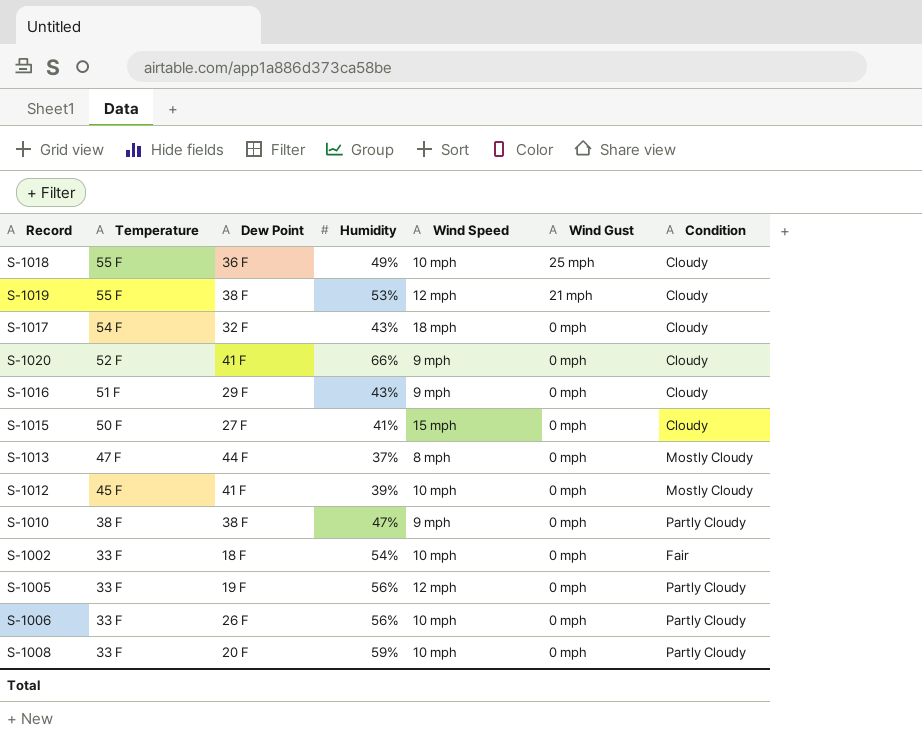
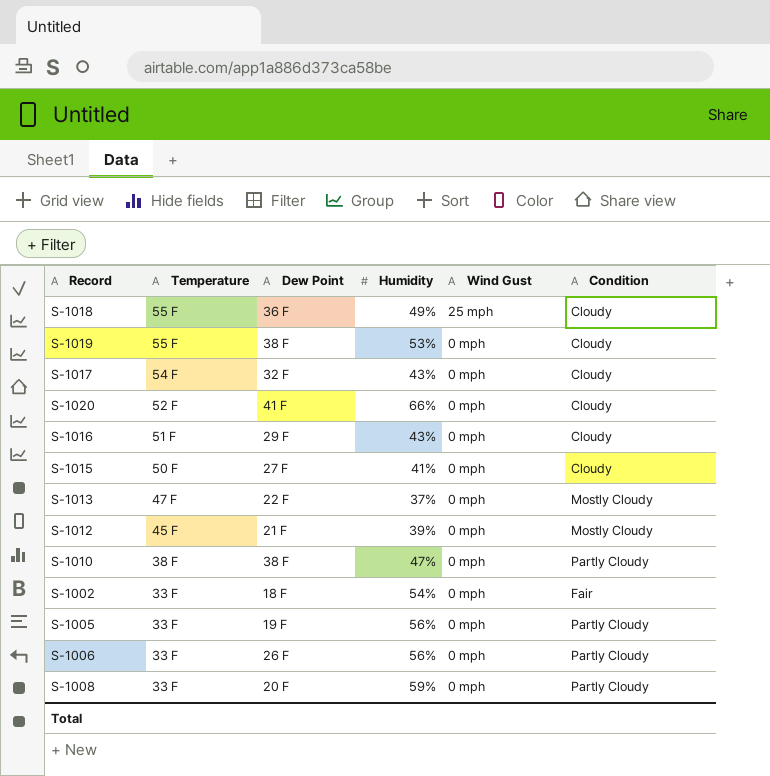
column Wind Speed | position: 5 -> none
S-1019 | Wind Gust: 21 mph -> 0 mph
S-1013 | Dew Point: 44 F -> 22 F
S-1012 | Dew Point: 41 F -> 21 F

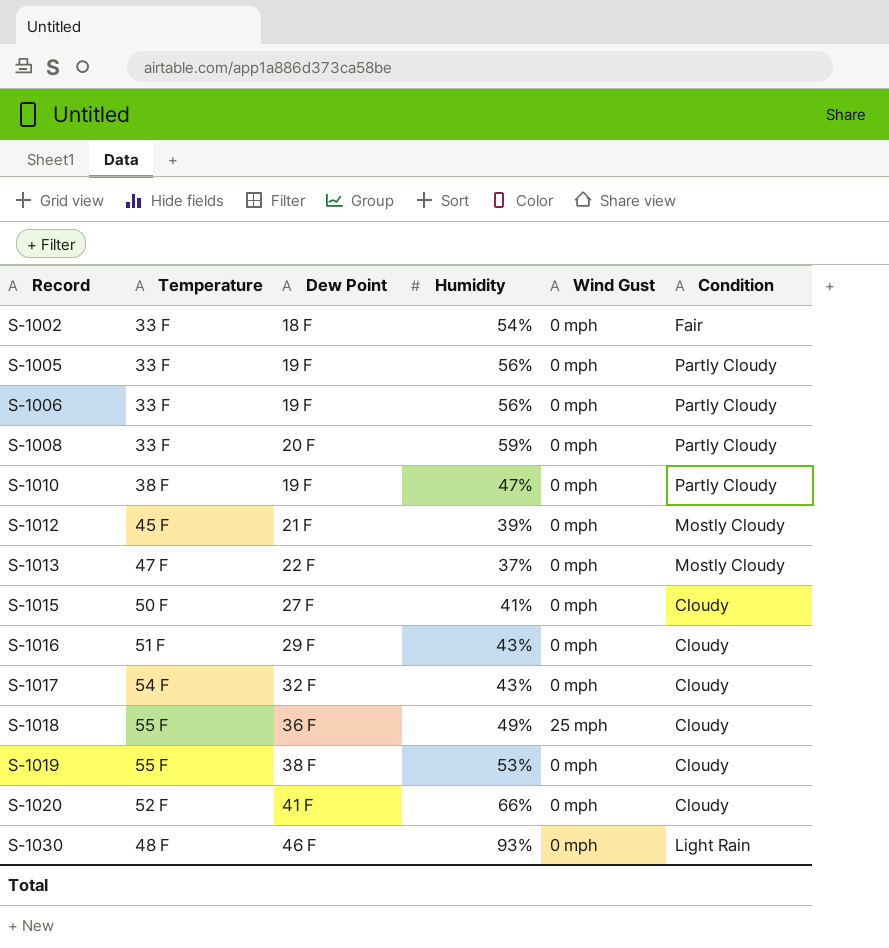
row order: Temperature descending -> Record ascending
S-1006 | Dew Point: 26 F -> 19 F
S-1010 | Dew Point: 38 F -> 19 F
row S-1030: none -> 48 F | 46 F | 93% | 0 mph | Light Rain

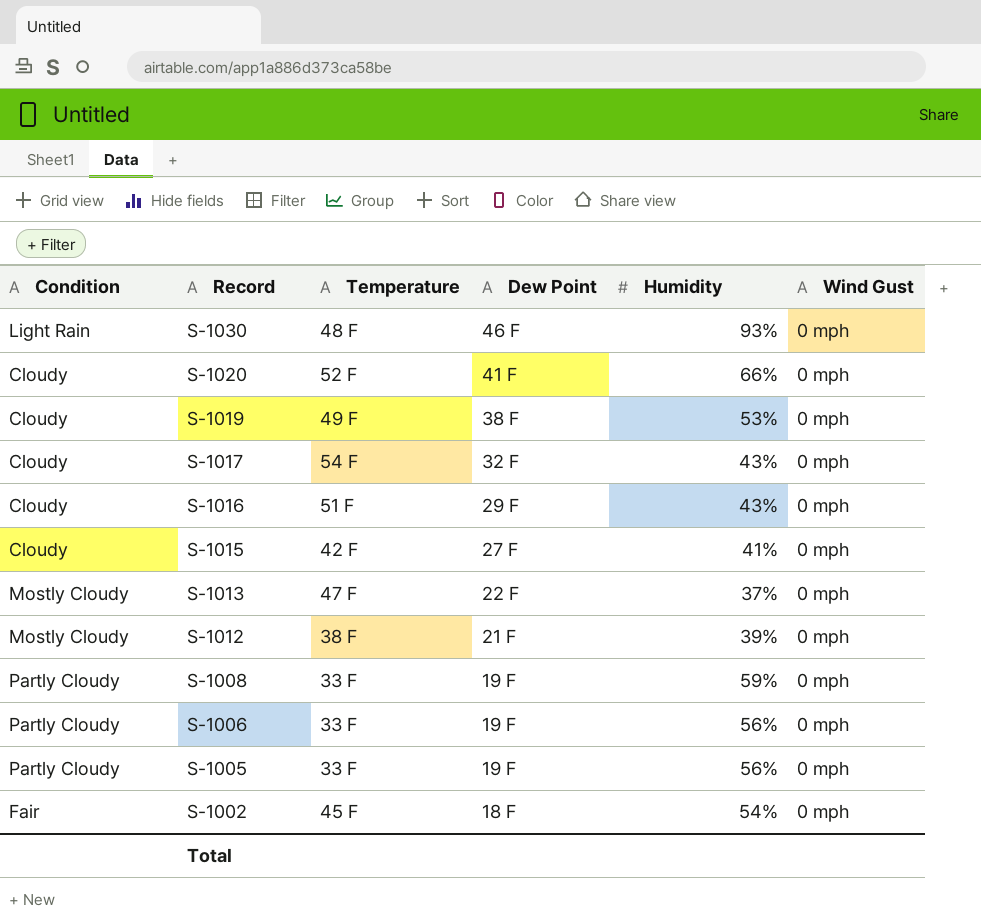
row order: Record ascending -> Record descending
column Condition | position: 6 -> 1
row S-1010: 38 F | 19 F | 47% | 0 mph | Partly Cloudy -> none
row S-1018: 55 F | 36 F | 49% | 25 mph | Cloudy -> none
S-1019 | Temperature: 55 F -> 49 F
S-1015 | Temperature: 50 F -> 42 F
S-1012 | Temperature: 45 F -> 38 F
S-1008 | Dew Point: 20 F -> 19 F
S-1002 | Temperature: 33 F -> 45 F

